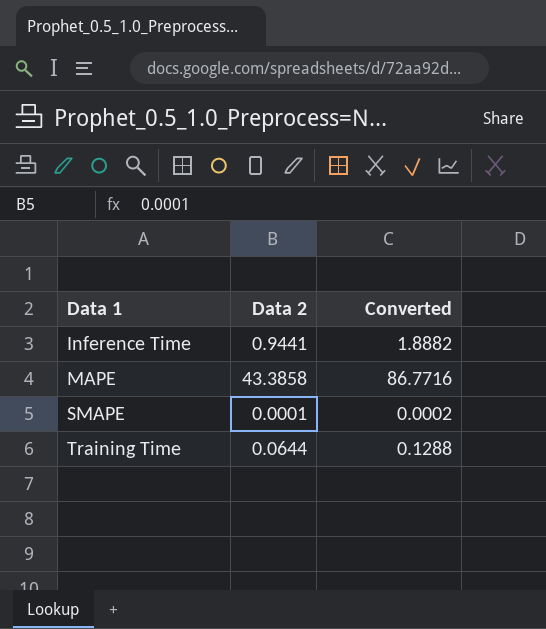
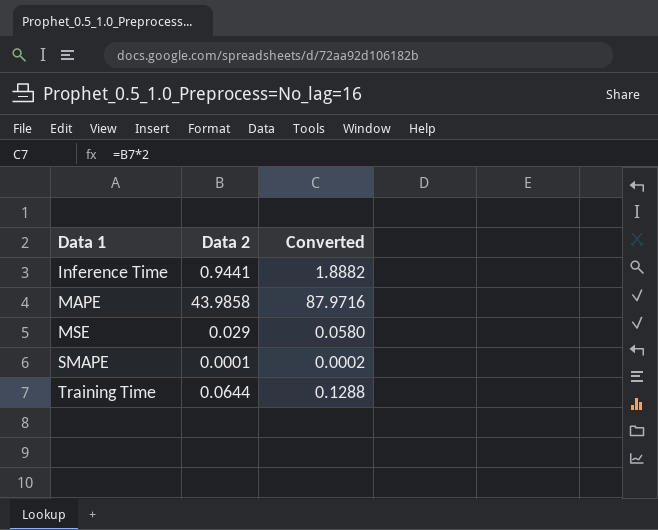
MAPE | Data 2: 43.3858 -> 43.9858
MAPE | Converted: 86.7716 -> 87.9716
row MSE: none -> 0.029 | 0.0580

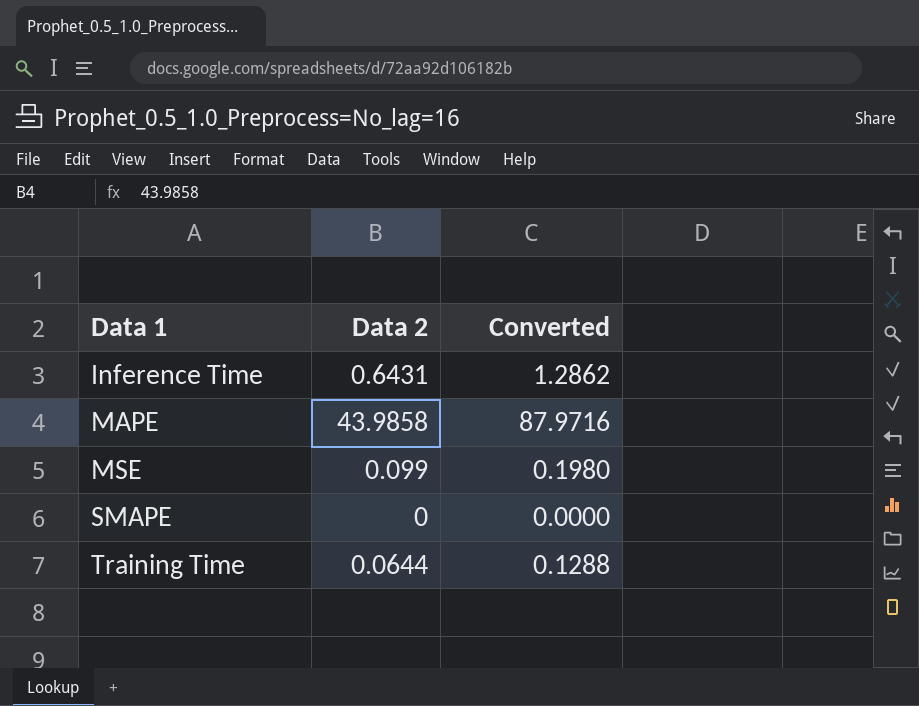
Inference Time | Data 2: 0.9441 -> 0.6431
Inference Time | Converted: 1.8882 -> 1.2862
MSE | Data 2: 0.029 -> 0.099
MSE | Converted: 0.0580 -> 0.1980
SMAPE | Data 2: 0.0001 -> 0
SMAPE | Converted: 0.0002 -> 0.0000

